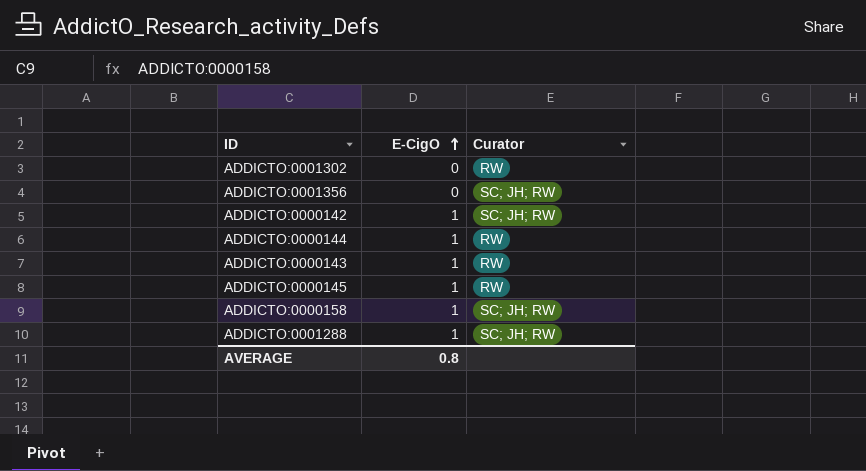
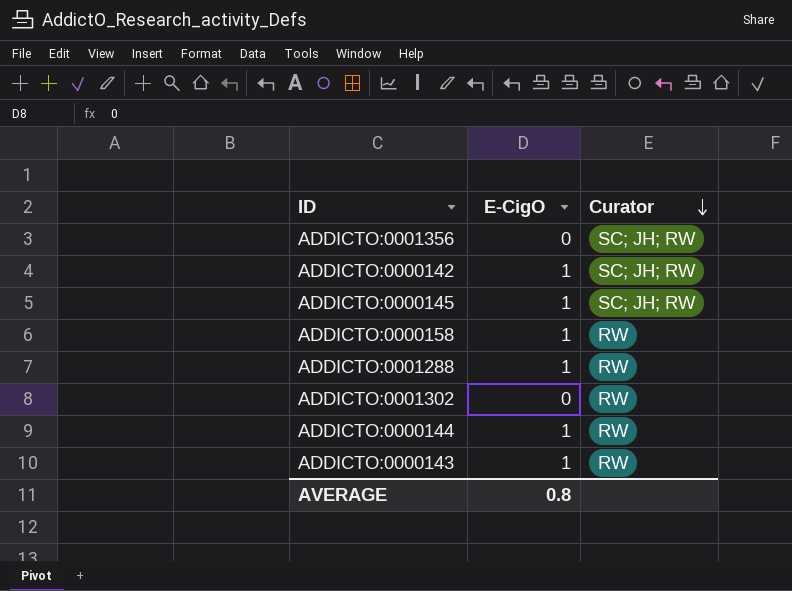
row order: E-CigO ascending -> Curator descending
ADDICTO:0000145 | Curator: RW -> SC; JH; RW
ADDICTO:0000158 | Curator: SC; JH; RW -> RW
ADDICTO:0001288 | Curator: SC; JH; RW -> RW

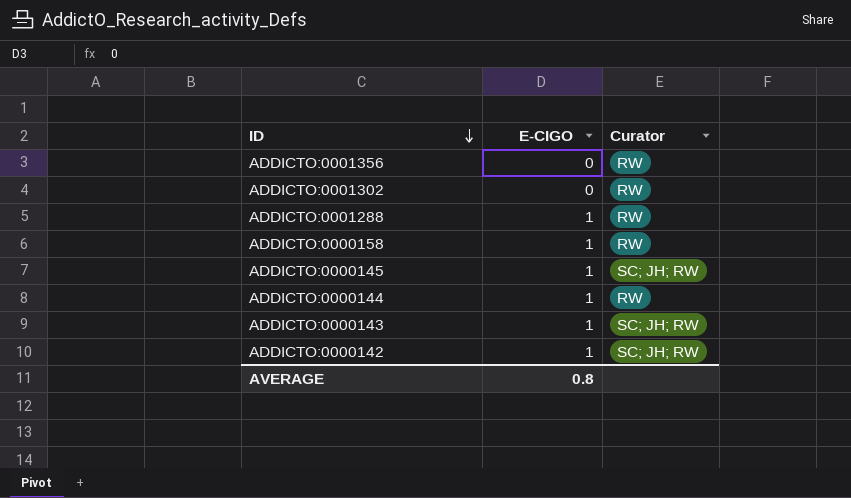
row order: Curator descending -> ID descending
column name: E-CigO -> E-CIGO
ADDICTO:0001356 | Curator: SC; JH; RW -> RW
ADDICTO:0000143 | Curator: RW -> SC; JH; RW

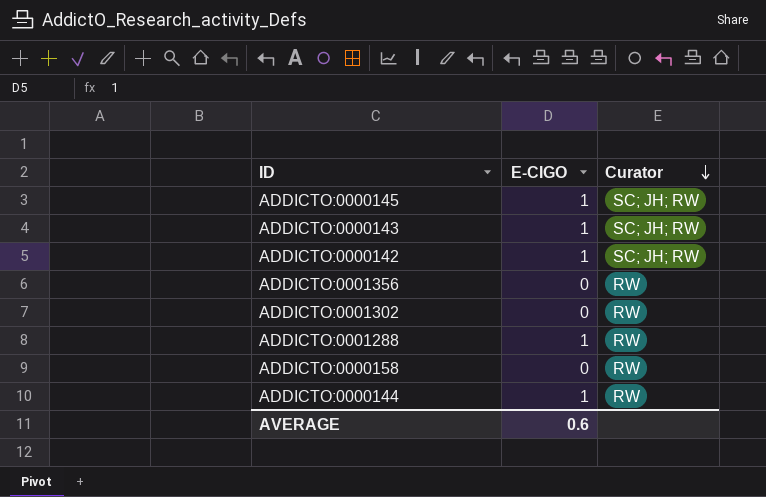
row order: ID descending -> Curator descending
ADDICTO:0000158 | E-CIGO: 1 -> 0
AVERAGE | E-CIGO: 0.8 -> 0.6

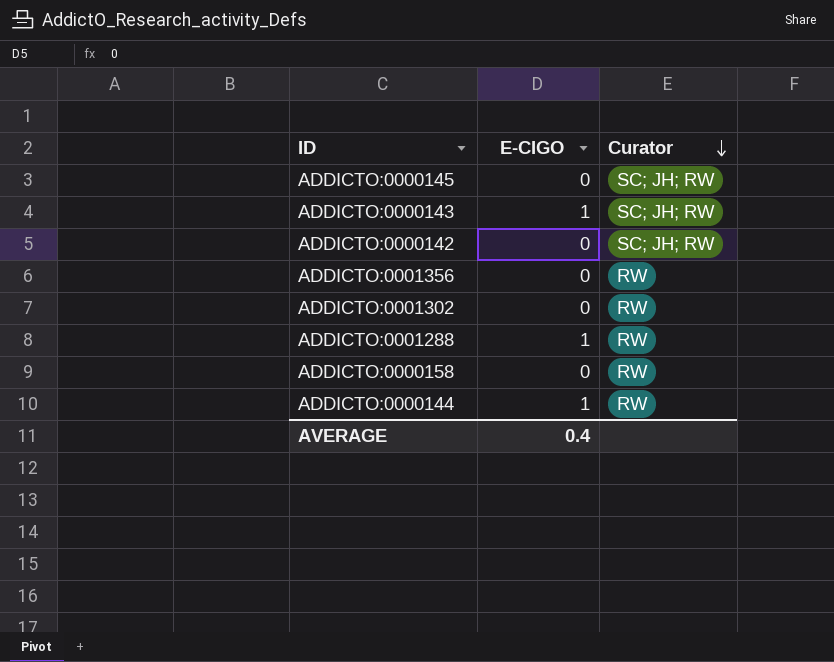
ADDICTO:0000145 | E-CIGO: 1 -> 0
ADDICTO:0000142 | E-CIGO: 1 -> 0
AVERAGE | E-CIGO: 0.6 -> 0.4

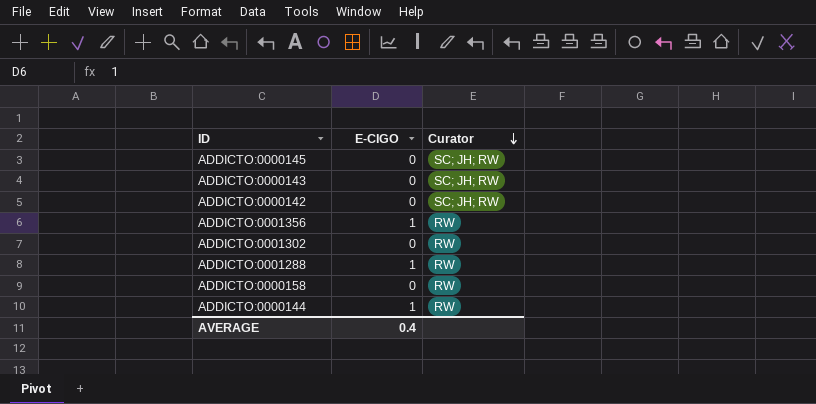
ADDICTO:0000143 | E-CIGO: 1 -> 0
ADDICTO:0001356 | E-CIGO: 0 -> 1

